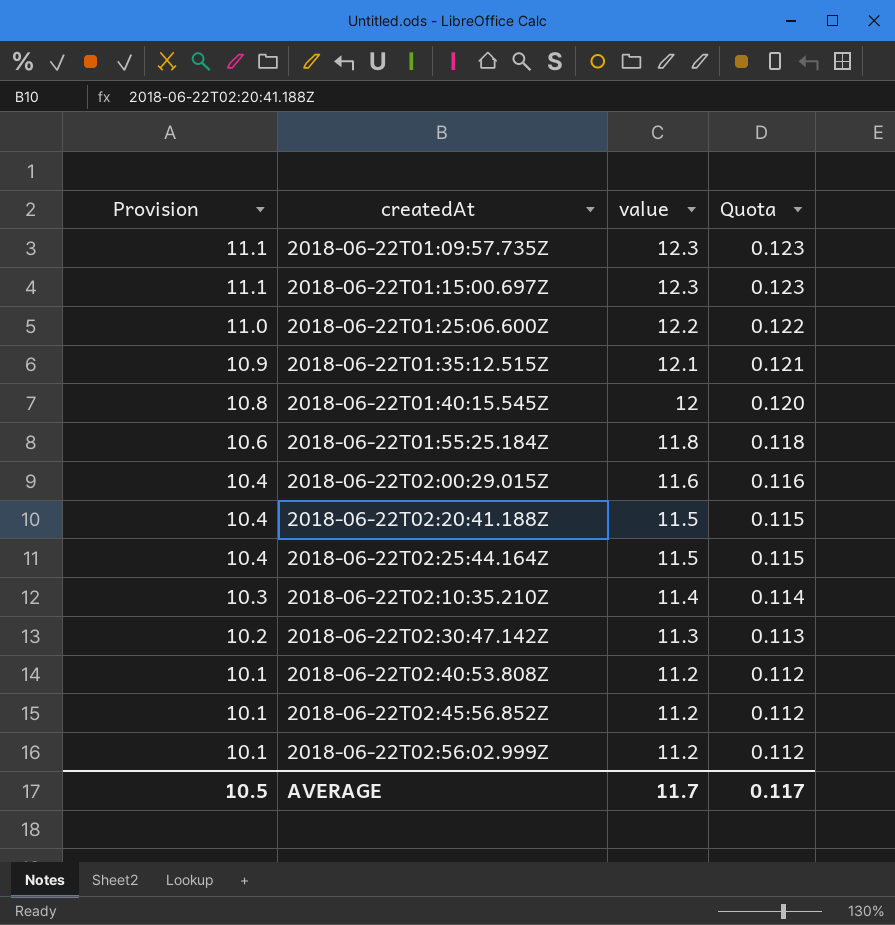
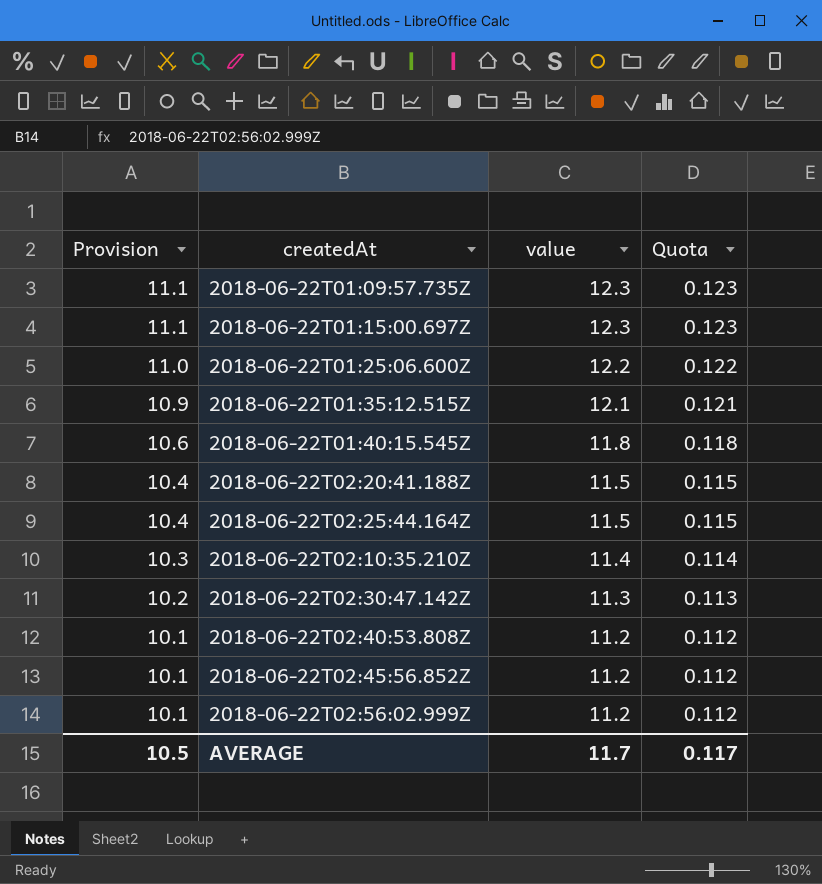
row 2018-06-22T01:55:25.184Z: 10.6 | 11.8 | 0.118 -> none
row 2018-06-22T02:00:29.015Z: 10.4 | 11.6 | 0.116 -> none
2018-06-22T01:40:15.545Z | Provision: 10.8 -> 10.6
2018-06-22T01:40:15.545Z | value: 12 -> 11.8
2018-06-22T01:40:15.545Z | Quota: 0.120 -> 0.118

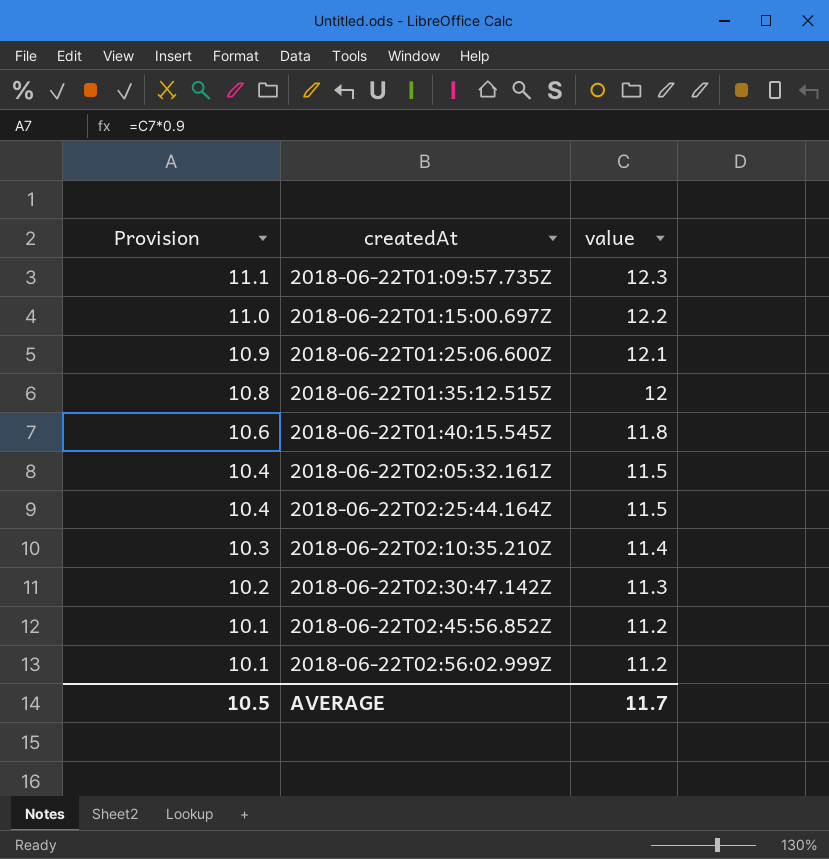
column Quota | formula: [value] * 0.01 -> none
row 2018-06-22T02:20:41.188Z: 10.4 | 11.5 | 0.115 -> none
row 2018-06-22T02:40:53.808Z: 10.1 | 11.2 | 0.112 -> none
2018-06-22T01:15:00.697Z | Provision: 11.1 -> 11.0
2018-06-22T01:15:00.697Z | value: 12.3 -> 12.2
2018-06-22T01:25:06.600Z | Provision: 11.0 -> 10.9
2018-06-22T01:25:06.600Z | value: 12.2 -> 12.1
2018-06-22T01:35:12.515Z | Provision: 10.9 -> 10.8
2018-06-22T01:35:12.515Z | value: 12.1 -> 12
row 2018-06-22T02:05:32.161Z: none -> 10.4 | 11.5

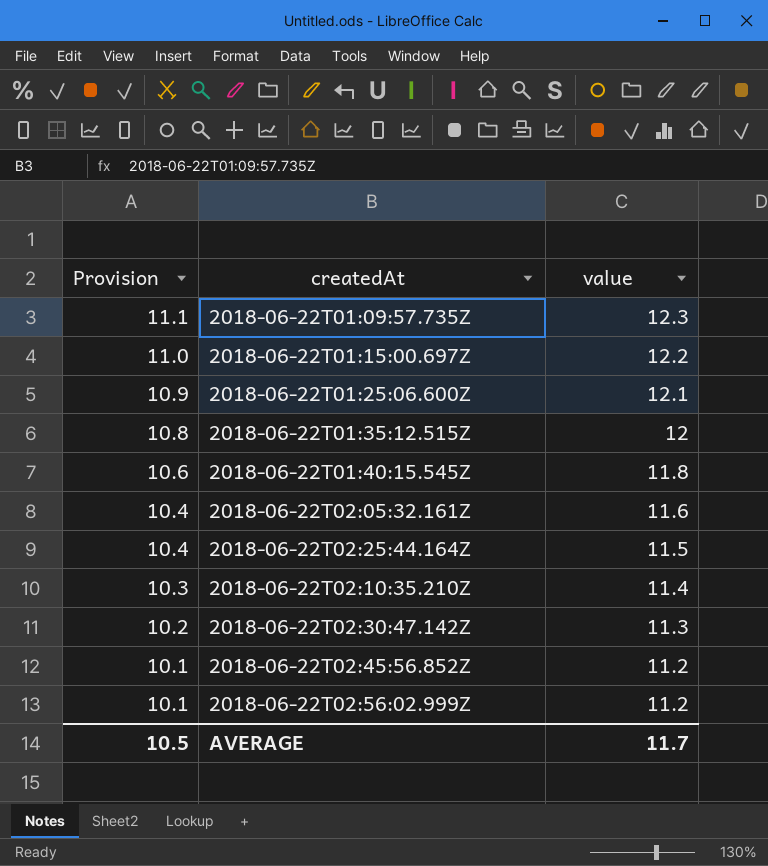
2018-06-22T02:05:32.161Z | value: 11.5 -> 11.6

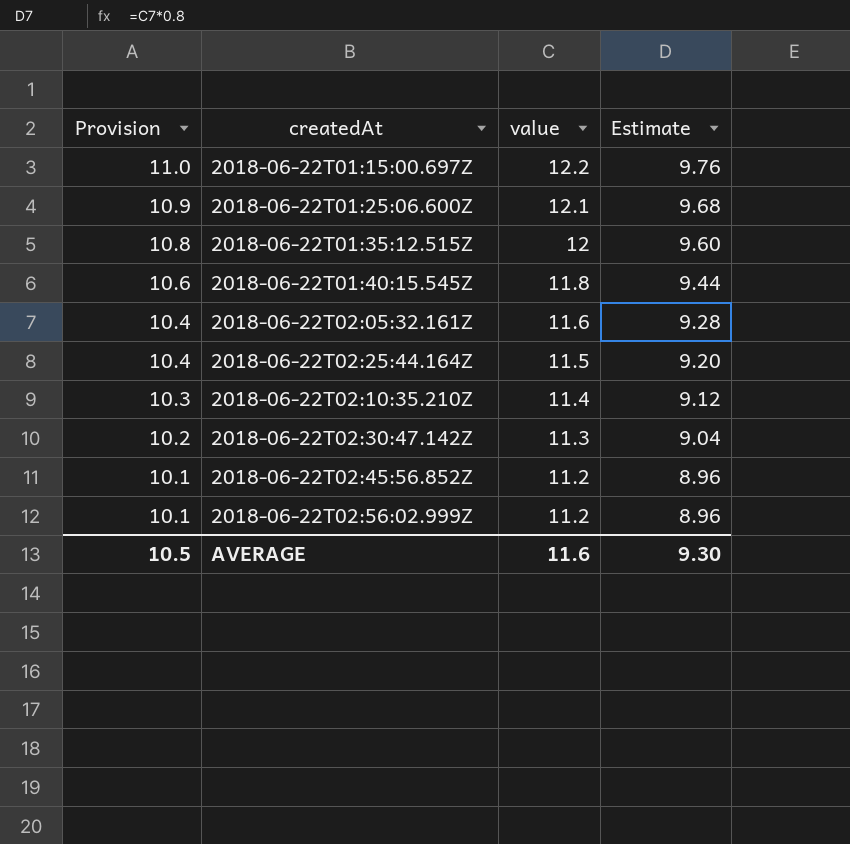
column Estimate | formula: none -> [value] * 0.8
row 2018-06-22T01:09:57.735Z: 11.1 | 12.3 -> none
AVERAGE | value: 11.7 -> 11.6

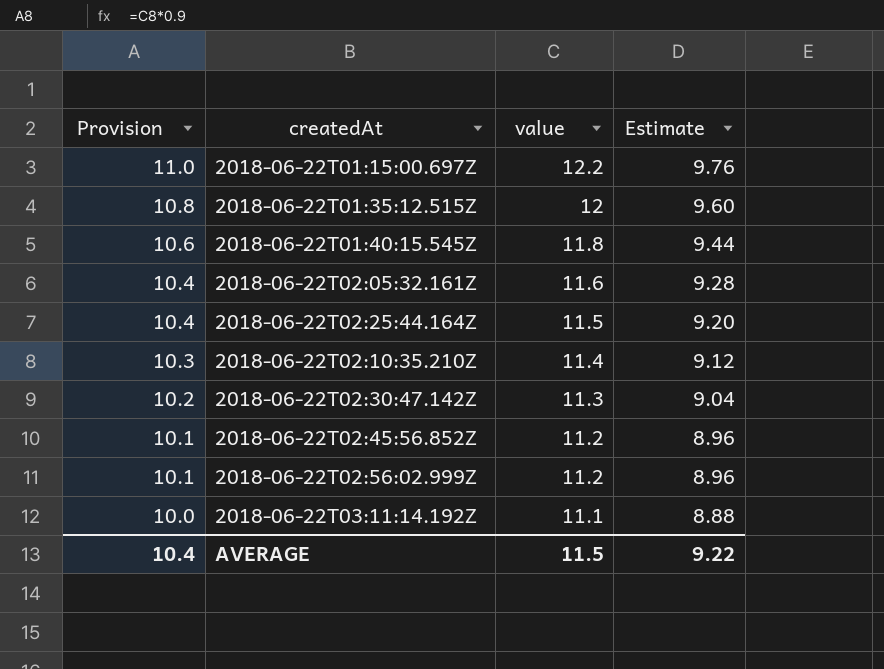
row 2018-06-22T01:25:06.600Z: 10.9 | 12.1 | 9.68 -> none
row 2018-06-22T03:11:14.192Z: none -> 10.0 | 11.1 | 8.88
AVERAGE | Provision: 10.5 -> 10.4
AVERAGE | value: 11.6 -> 11.5
AVERAGE | Estimate: 9.30 -> 9.22

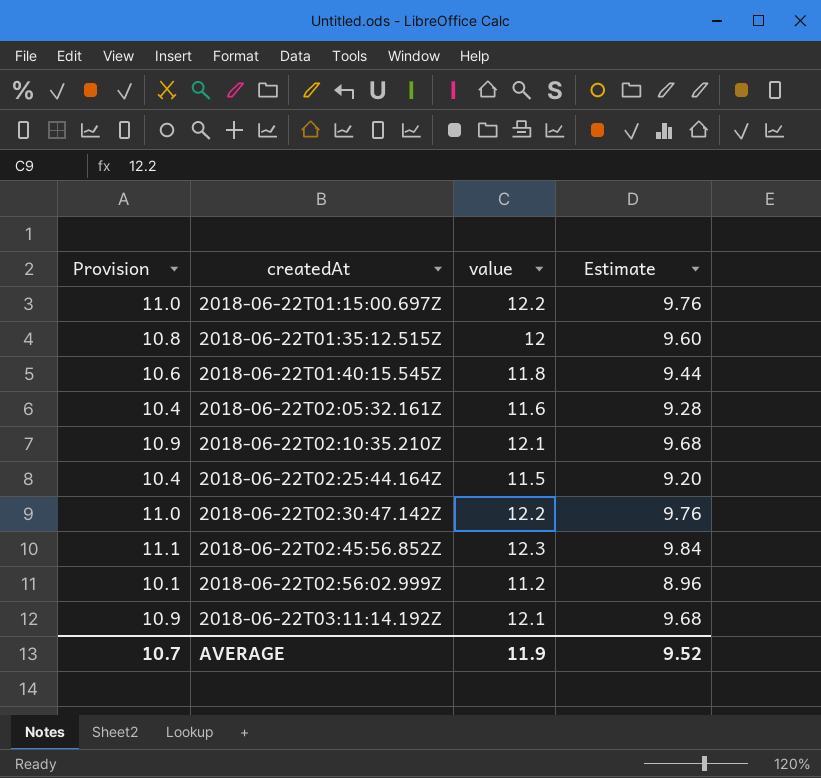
row order: Provision descending -> createdAt ascending
2018-06-22T02:10:35.210Z | Provision: 10.3 -> 10.9
2018-06-22T02:10:35.210Z | value: 11.4 -> 12.1
2018-06-22T02:10:35.210Z | Estimate: 9.12 -> 9.68
2018-06-22T02:30:47.142Z | Provision: 10.2 -> 11.0
2018-06-22T02:30:47.142Z | value: 11.3 -> 12.2
2018-06-22T02:30:47.142Z | Estimate: 9.04 -> 9.76
2018-06-22T02:45:56.852Z | Provision: 10.1 -> 11.1
2018-06-22T02:45:56.852Z | value: 11.2 -> 12.3
2018-06-22T02:45:56.852Z | Estimate: 8.96 -> 9.84
2018-06-22T03:11:14.192Z | Provision: 10.0 -> 10.9
2018-06-22T03:11:14.192Z | value: 11.1 -> 12.1
2018-06-22T03:11:14.192Z | Estimate: 8.88 -> 9.68
AVERAGE | Provision: 10.4 -> 10.7
AVERAGE | value: 11.5 -> 11.9
AVERAGE | Estimate: 9.22 -> 9.52

